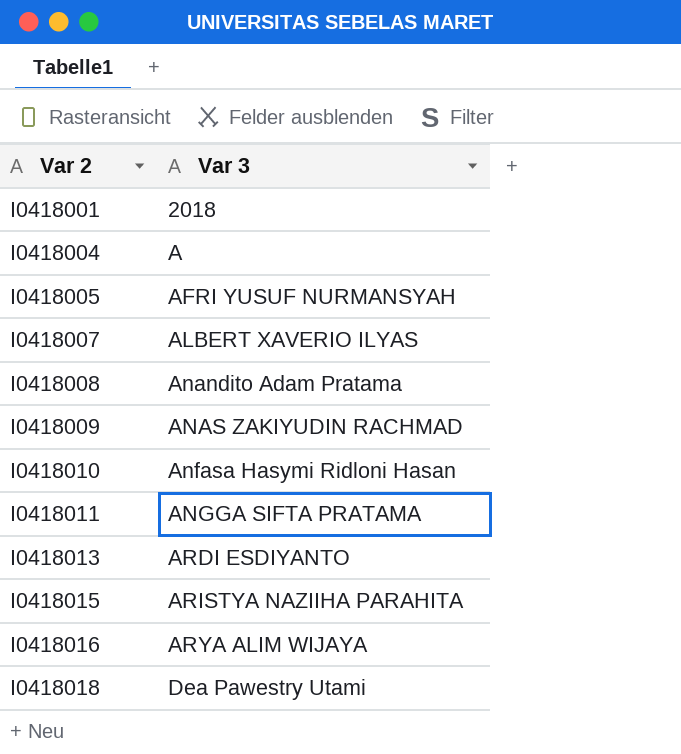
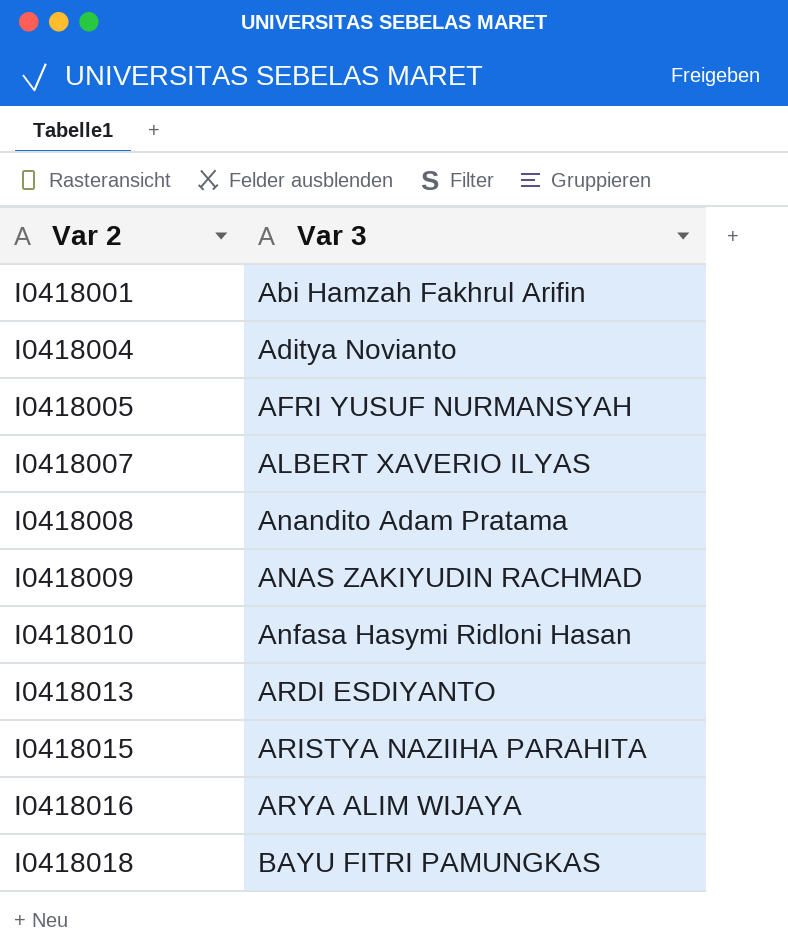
row I0418011: ANGGA SIFTA PRATAMA -> none
I0418001 | Var 3: 2018 -> Abi Hamzah Fakhrul Arifin
I0418004 | Var 3: A -> Aditya Novianto
I0418018 | Var 3: Dea Pawestry Utami -> BAYU FITRI PAMUNGKAS

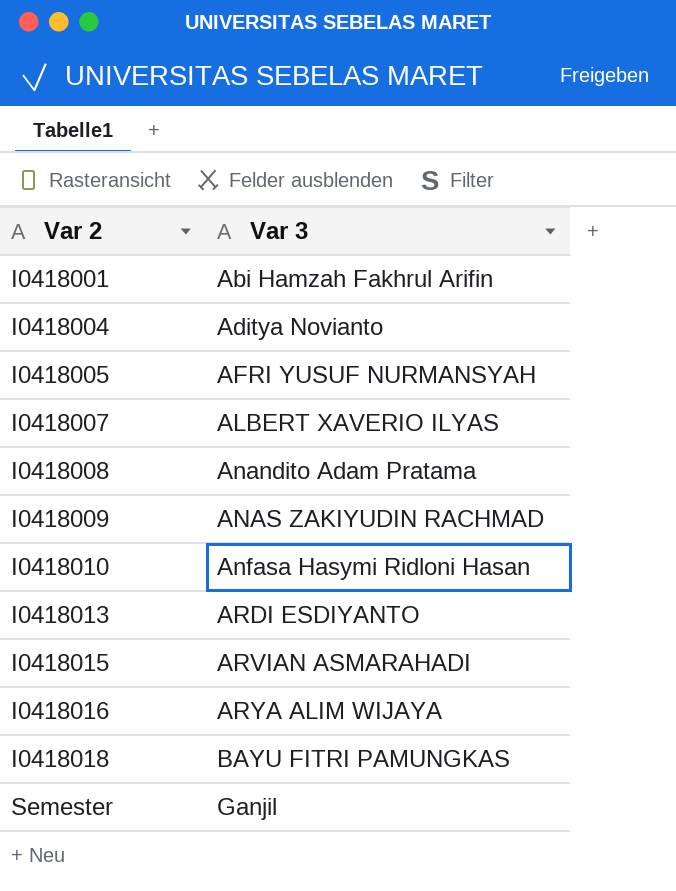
I0418015 | Var 3: ARISTYA NAZIIHA PARAHITA -> ARVIAN ASMARAHADI
row Semester: none -> Ganjil

